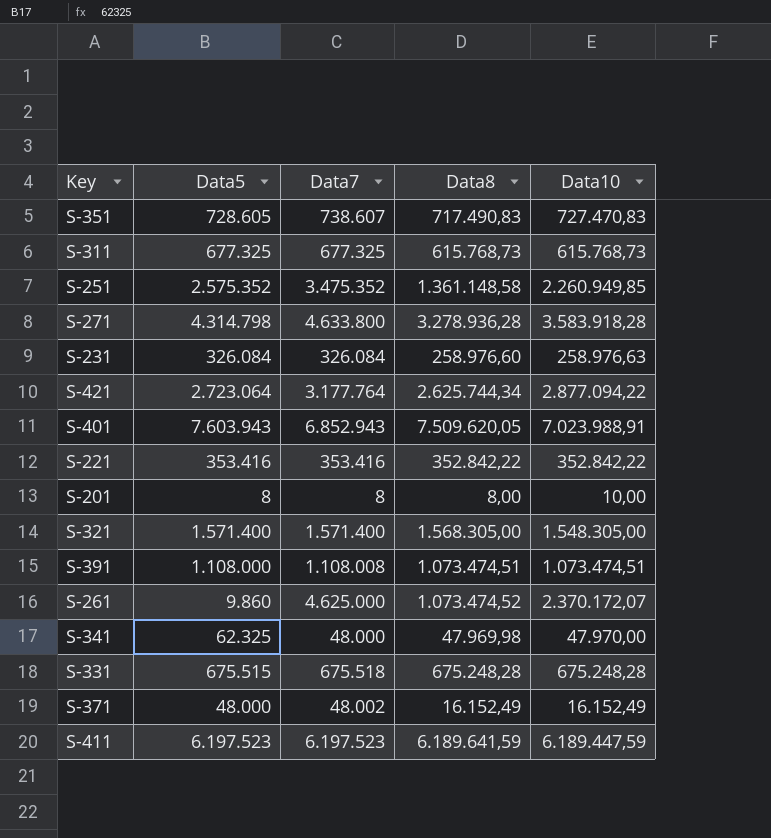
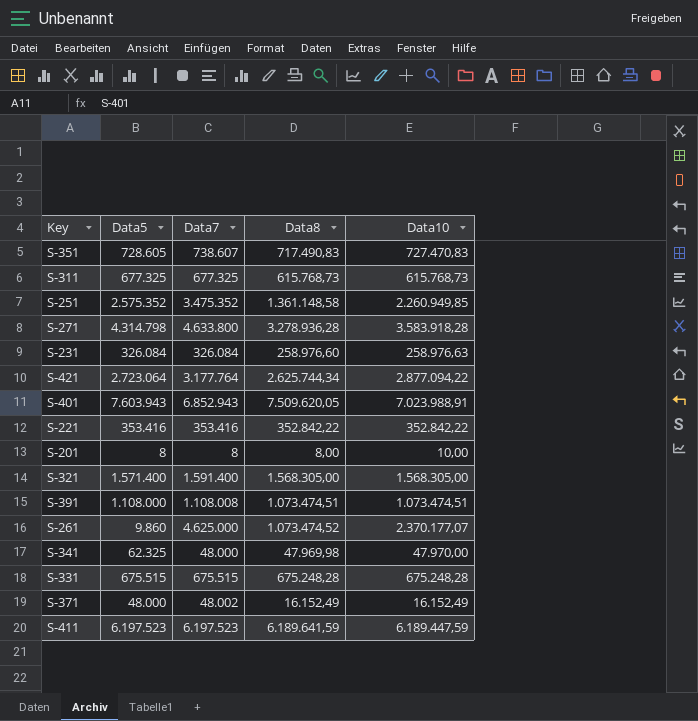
S-321 | Data7: 1.571.400 -> 1.591.400
S-321 | Data10: 1.548.305,00 -> 1.568.305,00
S-261 | Data10: 2.370.172,07 -> 2.370.177,07
S-331 | Data7: 675.518 -> 675.515

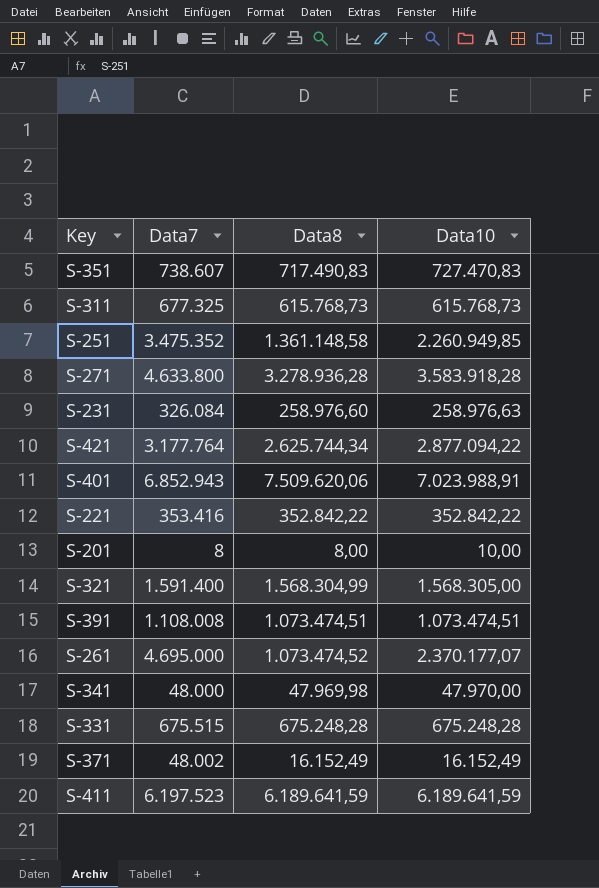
column Data5 | position: 2 -> none
S-401 | Data8: 7.509.620,05 -> 7.509.620,06
S-321 | Data8: 1.568.305,00 -> 1.568.304,99
S-261 | Data7: 4.625.000 -> 4.695.000
S-411 | Data10: 6.189.447,59 -> 6.189.641,59

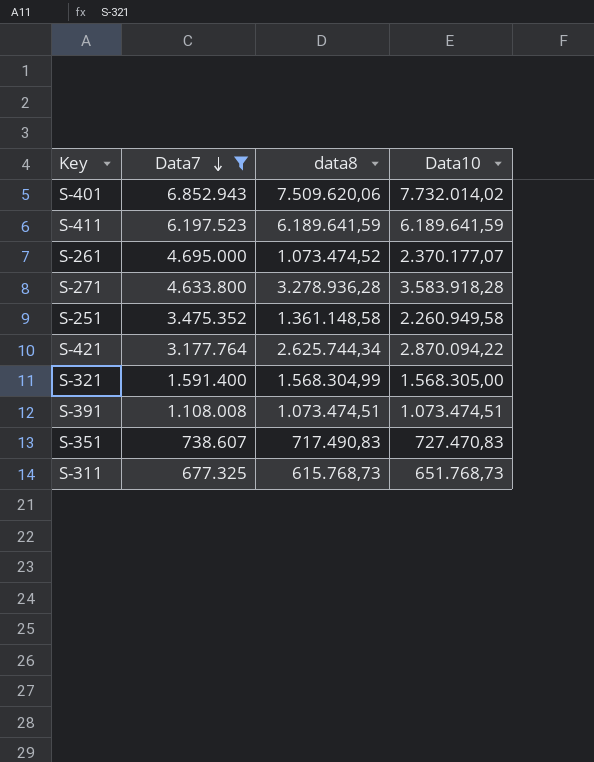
filter: none -> Data7 >= 677.325
row order: none -> Data7 descending
column name: Data8 -> data8
S-401 | Data10: 7.023.988,91 -> 7.732.014,02
S-251 | Data10: 2.260.949,85 -> 2.260.949,58
S-421 | Data10: 2.877.094,22 -> 2.870.094,22
S-311 | Data10: 615.768,73 -> 651.768,73

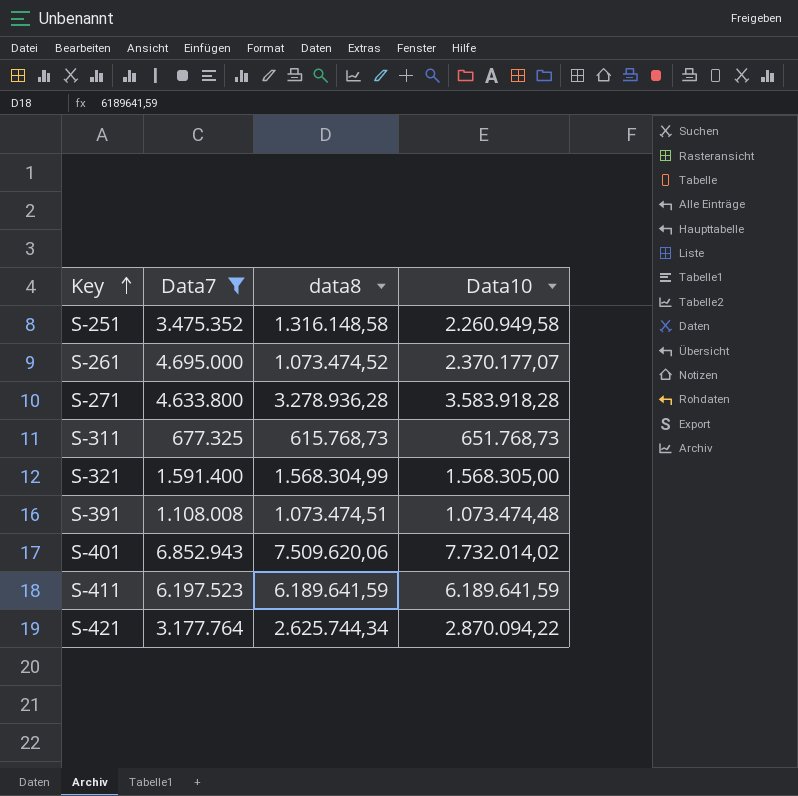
row order: Data7 descending -> Key ascending
row S-351: 738.607 | 717.490,83 | 727.470,83 -> none
S-251 | data8: 1.361.148,58 -> 1.316.148,58
S-391 | Data10: 1.073.474,51 -> 1.073.474,48

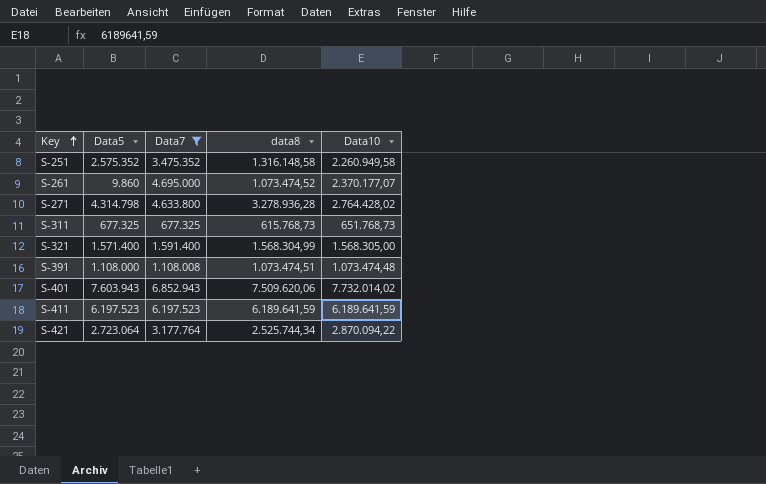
column Data5 | position: none -> 2
S-271 | Data10: 3.583.918,28 -> 2.764.428,02
S-421 | data8: 2.625.744,34 -> 2.525.744,34

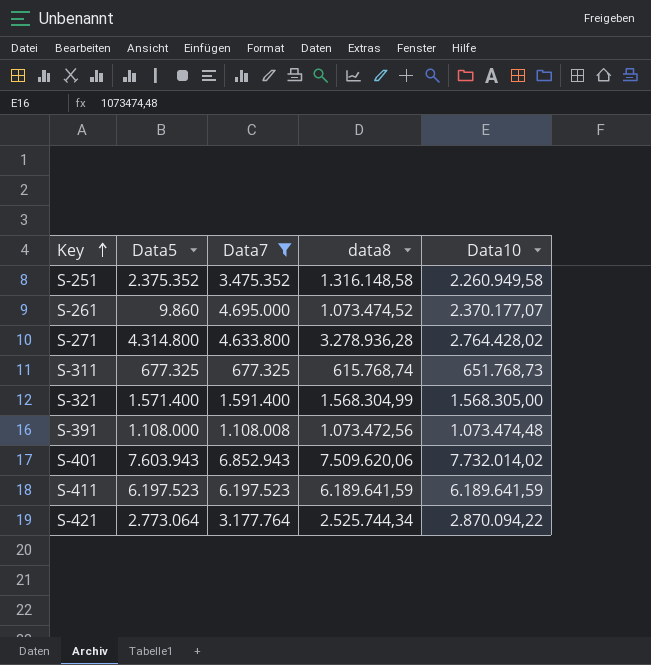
S-251 | Data5: 2.575.352 -> 2.375.352
S-271 | Data5: 4.314.798 -> 4.314.800
S-311 | data8: 615.768,73 -> 615.768,74
S-391 | data8: 1.073.474,51 -> 1.073.472,56
S-421 | Data5: 2.723.064 -> 2.773.064

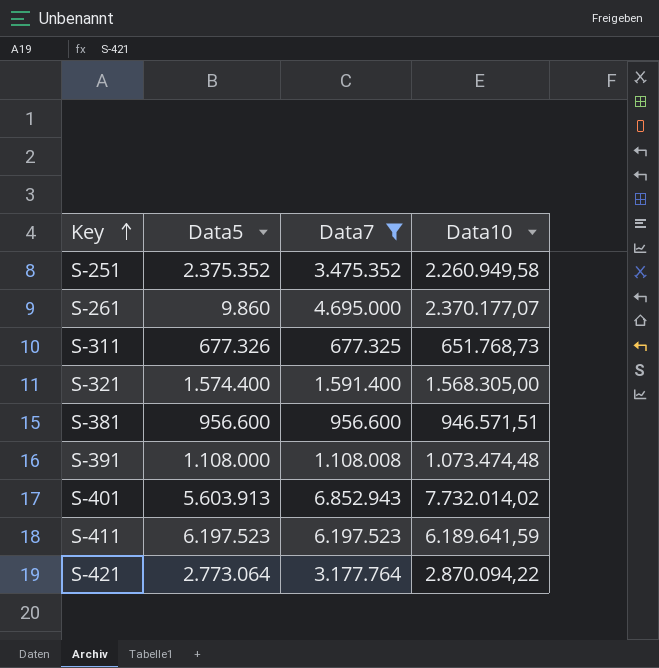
column data8 | position: 4 -> none
row S-271: 4.314.800 | 4.633.800 | 3.278.936,28 | 2.764.428,02 -> none
S-311 | Data5: 677.325 -> 677.326
S-321 | Data5: 1.571.400 -> 1.574.400
row S-381: none -> 956.600 | 956.600 | 946.571,51
S-401 | Data5: 7.603.943 -> 5.603.913

